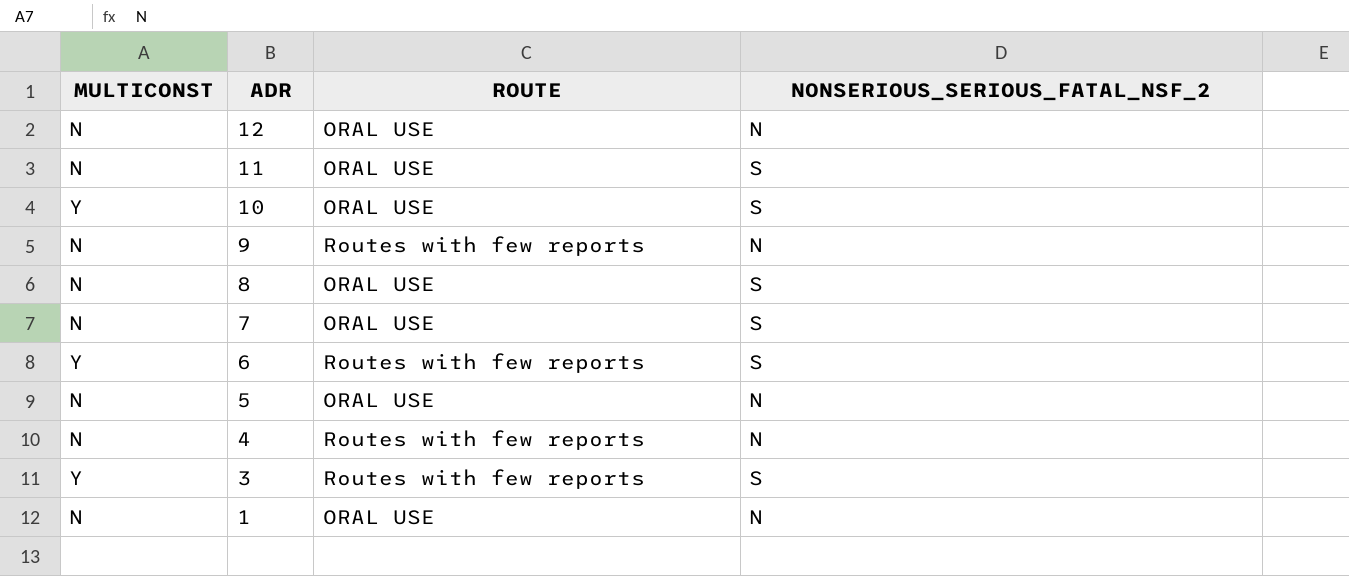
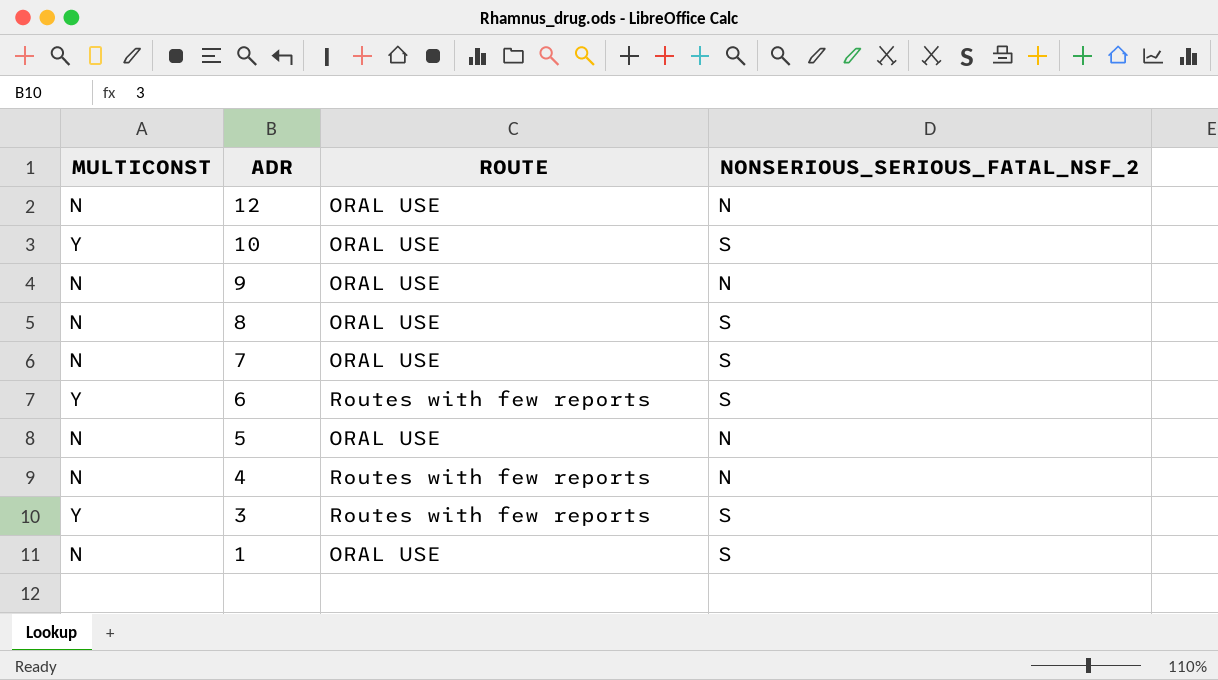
row 11: N | ORAL USE | S -> none
9 | ROUTE: Routes with few reports -> ORAL USE
1 | NONSERIOUS_SERIOUS_FATAL_NSF_2: N -> S

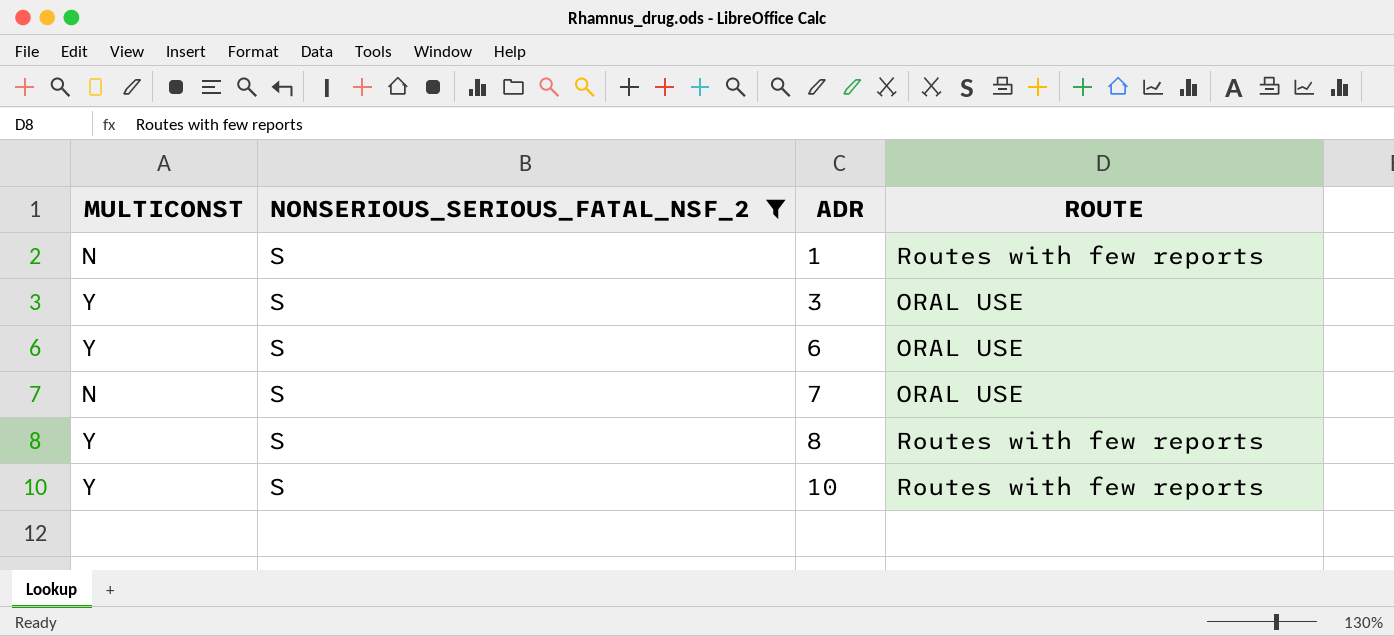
filter: none -> NONSERIOUS_SERIOUS_FATAL_NSF_2 = S
row order: ADR descending -> ADR ascending
column NONSERIOUS_SERIOUS_FATAL_NSF_2 | position: 4 -> 2
1 | ROUTE: ORAL USE -> Routes with few reports
3 | ROUTE: Routes with few reports -> ORAL USE
6 | ROUTE: Routes with few reports -> ORAL USE
8 | MULTICONST: N -> Y
8 | ROUTE: ORAL USE -> Routes with few reports
10 | ROUTE: ORAL USE -> Routes with few reports

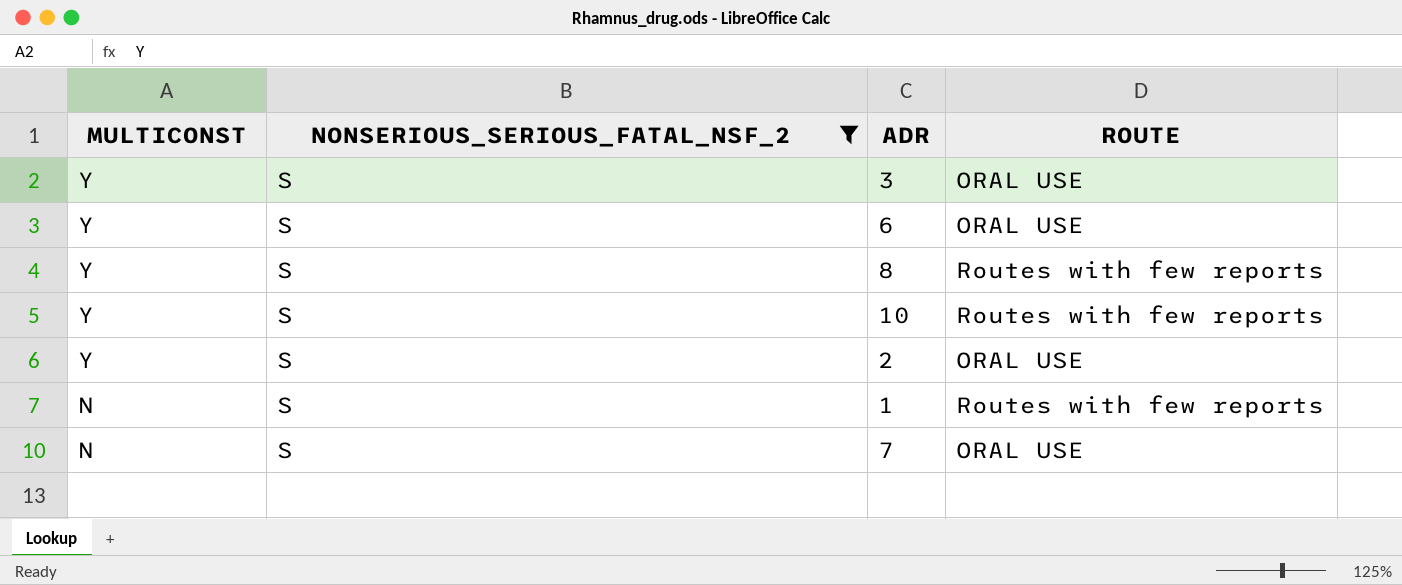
row order: ADR ascending -> MULTICONST descending
row 2: none -> Y | S | ORAL USE

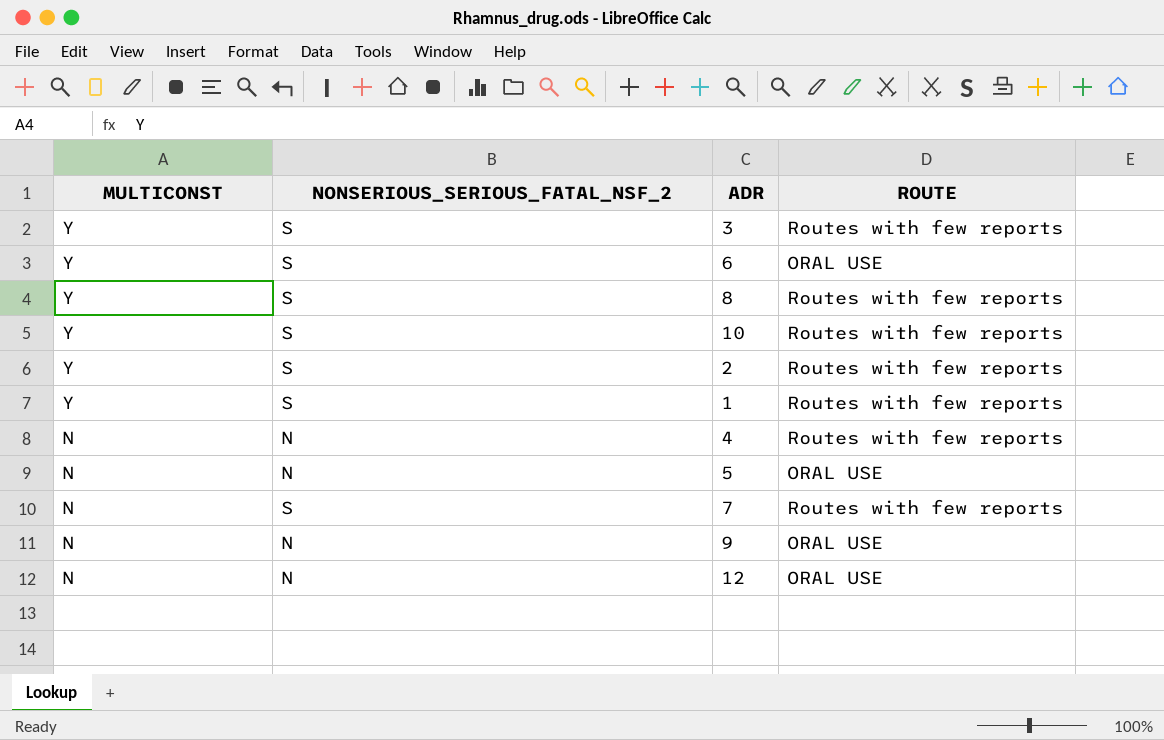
filter: NONSERIOUS_SERIOUS_FATAL_NSF_2 = S -> none
3 | ROUTE: ORAL USE -> Routes with few reports
2 | ROUTE: ORAL USE -> Routes with few reports
1 | MULTICONST: N -> Y
7 | ROUTE: ORAL USE -> Routes with few reports

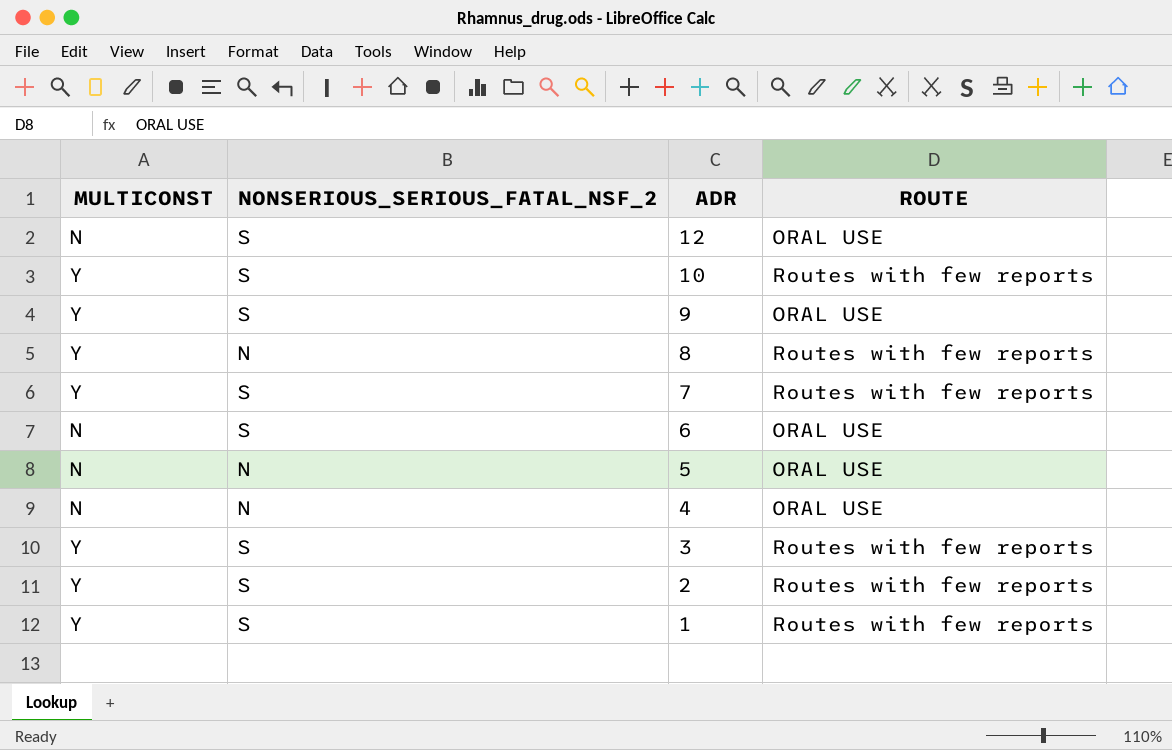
row order: MULTICONST descending -> ADR descending
12 | NONSERIOUS_SERIOUS_FATAL_NSF_2: N -> S
9 | MULTICONST: N -> Y
9 | NONSERIOUS_SERIOUS_FATAL_NSF_2: N -> S
8 | NONSERIOUS_SERIOUS_FATAL_NSF_2: S -> N
7 | MULTICONST: N -> Y
6 | MULTICONST: Y -> N
4 | ROUTE: Routes with few reports -> ORAL USE

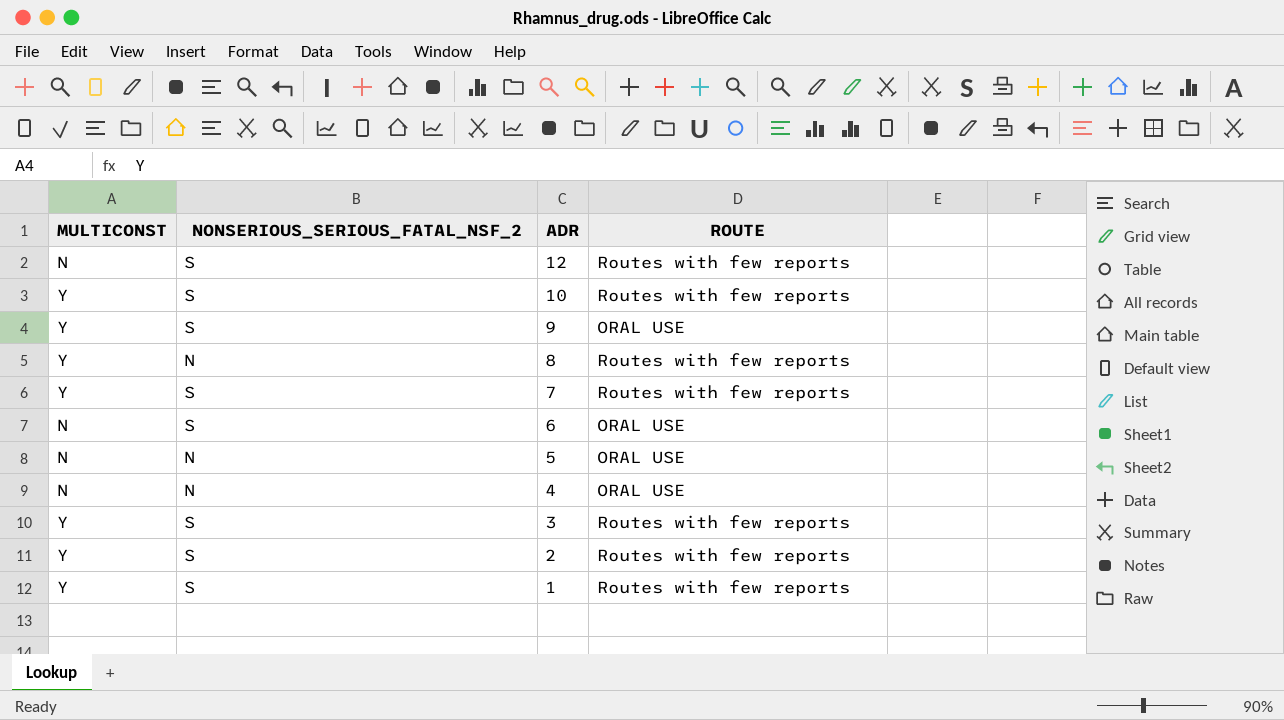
12 | ROUTE: ORAL USE -> Routes with few reports

